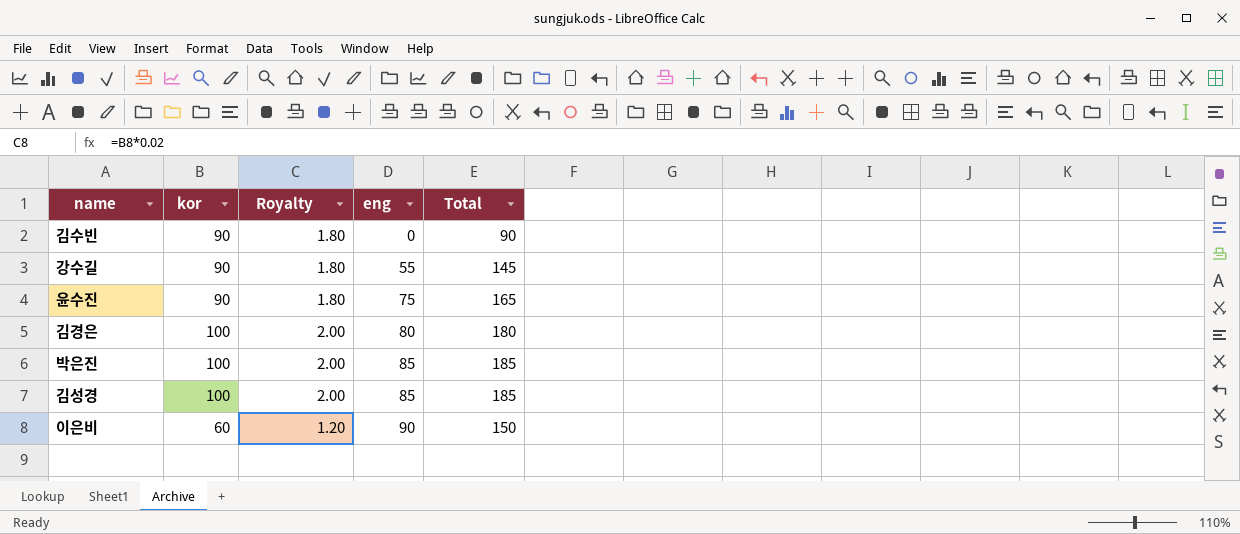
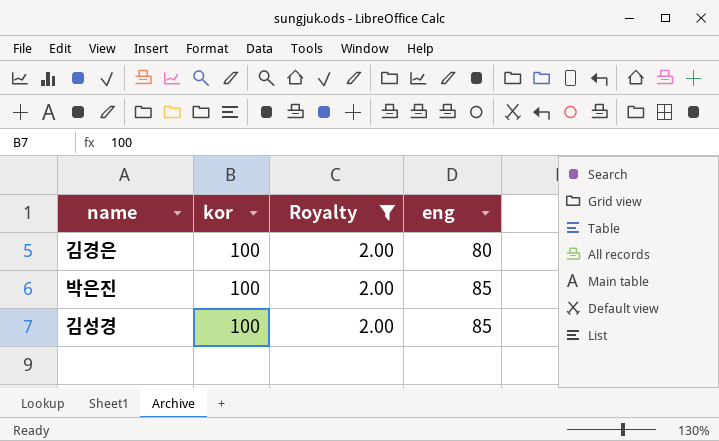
filter: none -> Royalty = 2.00
column Total | formula: [kor] + [eng] -> none

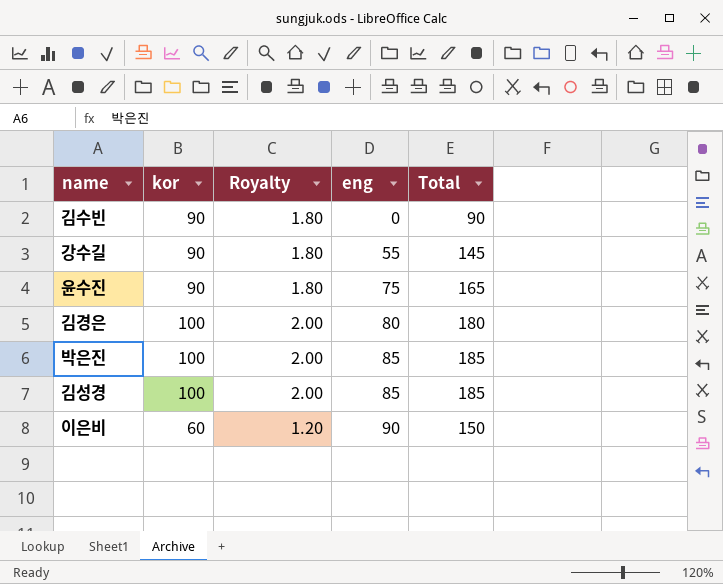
filter: Royalty = 2.00 -> none
column Total | formula: none -> [kor] + [eng]

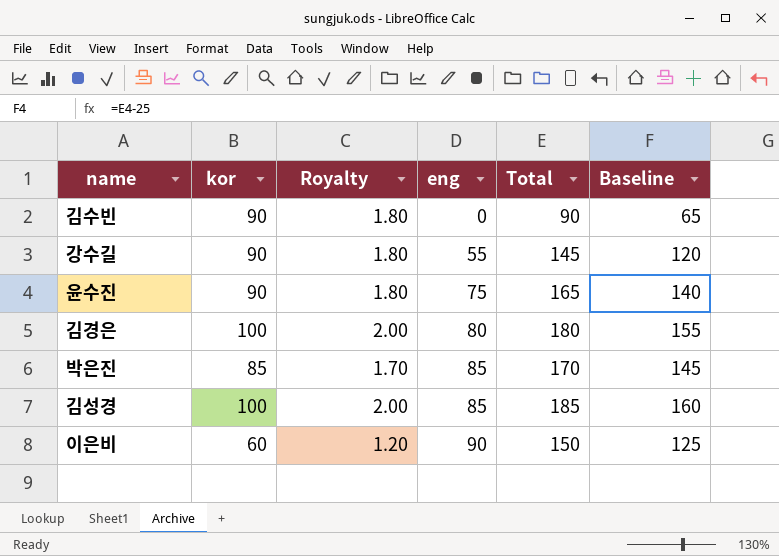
column Baseline | formula: none -> [Total] - 25
박은진 | kor: 100 -> 85
박은진 | Royalty: 2.00 -> 1.70
박은진 | Total: 185 -> 170

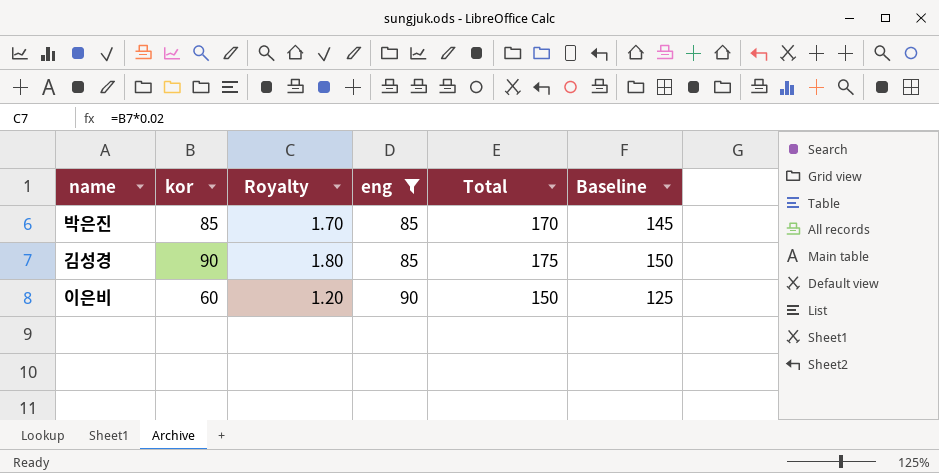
filter: none -> eng >= 85
김성경 | kor: 100 -> 90
김성경 | Royalty: 2.00 -> 1.80
김성경 | Total: 185 -> 175
김성경 | Baseline: 160 -> 150

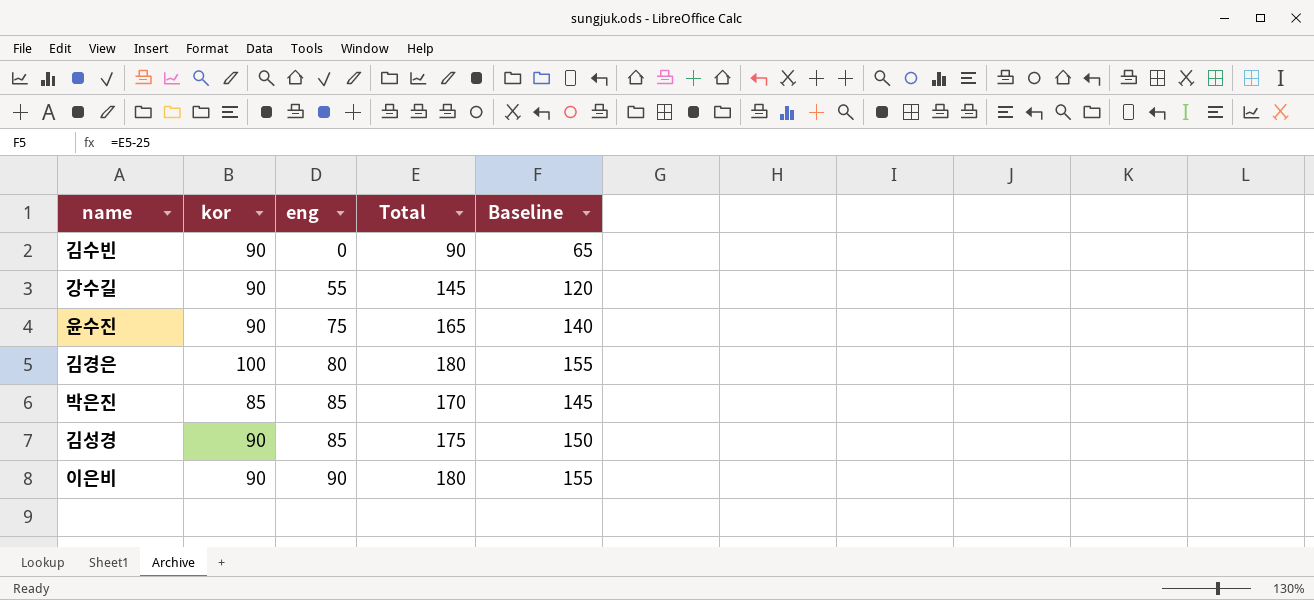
filter: eng >= 85 -> none
column Royalty | formula: [kor] * 0.02 -> none
이은비 | kor: 60 -> 90
이은비 | Total: 150 -> 180
이은비 | Baseline: 125 -> 155

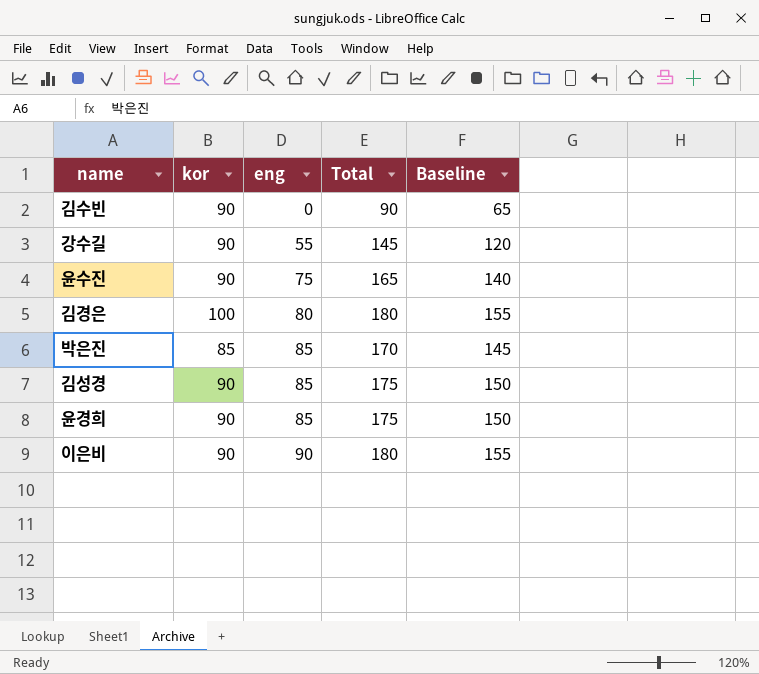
row 윤경희: none -> 90 | 85 | 175 | 150

